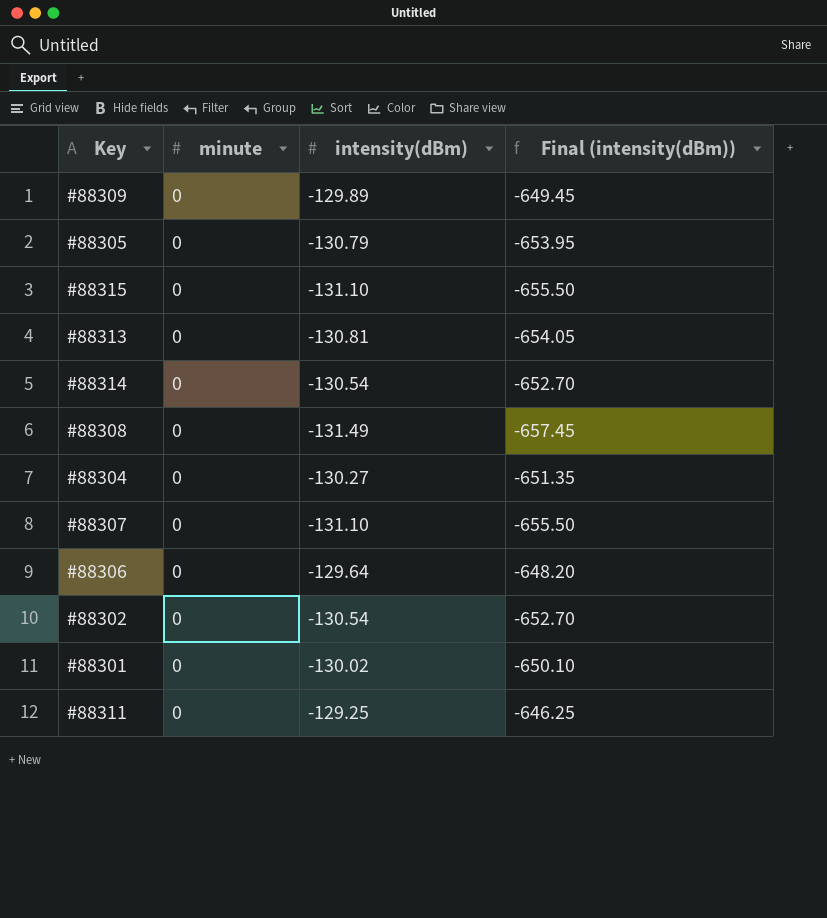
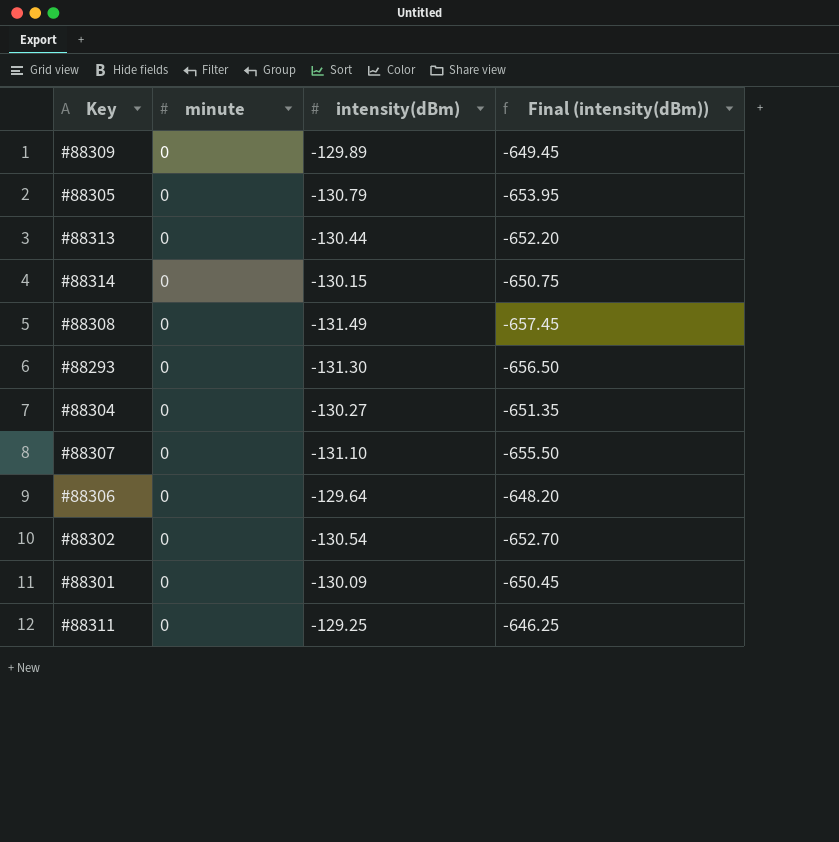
row #88315: 0 | -131.10 | -655.50 -> none
#88313 | intensity(dBm): -130.81 -> -130.44
#88313 | Final (intensity(dBm)): -654.05 -> -652.20
#88314 | intensity(dBm): -130.54 -> -130.15
#88314 | Final (intensity(dBm)): -652.70 -> -650.75
row #88293: none -> 0 | -131.30 | -656.50
#88301 | intensity(dBm): -130.02 -> -130.09
#88301 | Final (intensity(dBm)): -650.10 -> -650.45

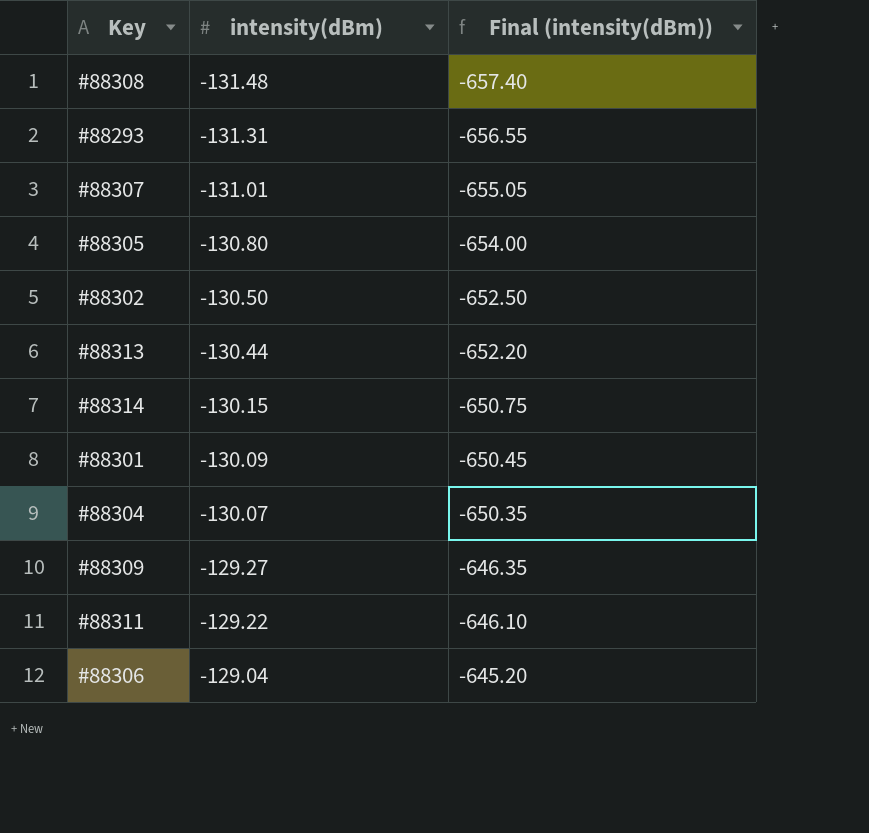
row order: none -> intensity(dBm) ascending
column minute | position: 2 -> none
#88308 | intensity(dBm): -131.49 -> -131.48
#88308 | Final (intensity(dBm)): -657.45 -> -657.40
#88293 | intensity(dBm): -131.30 -> -131.31
#88293 | Final (intensity(dBm)): -656.50 -> -656.55
#88307 | intensity(dBm): -131.10 -> -131.01
#88307 | Final (intensity(dBm)): -655.50 -> -655.05
#88305 | intensity(dBm): -130.79 -> -130.80
#88305 | Final (intensity(dBm)): -653.95 -> -654.00
#88302 | intensity(dBm): -130.54 -> -130.50
#88302 | Final (intensity(dBm)): -652.70 -> -652.50
#88304 | intensity(dBm): -130.27 -> -130.07
#88304 | Final (intensity(dBm)): -651.35 -> -650.35
#88309 | intensity(dBm): -129.89 -> -129.27
#88309 | Final (intensity(dBm)): -649.45 -> -646.35
#88311 | intensity(dBm): -129.25 -> -129.22
#88311 | Final (intensity(dBm)): -646.25 -> -646.10
#88306 | intensity(dBm): -129.64 -> -129.04
#88306 | Final (intensity(dBm)): -648.20 -> -645.20

